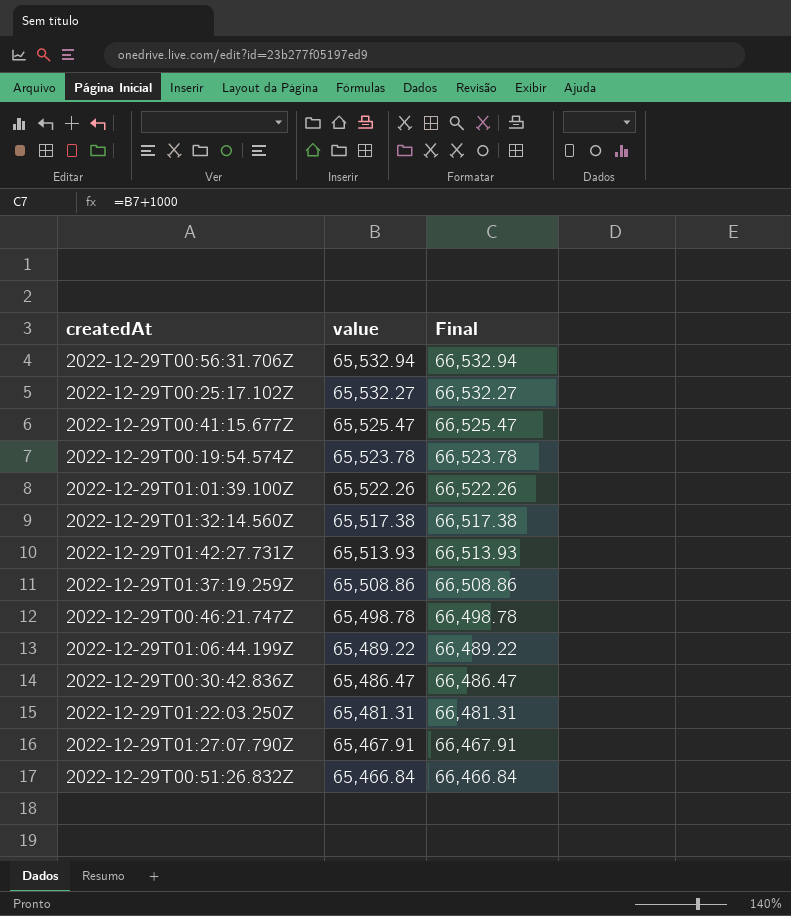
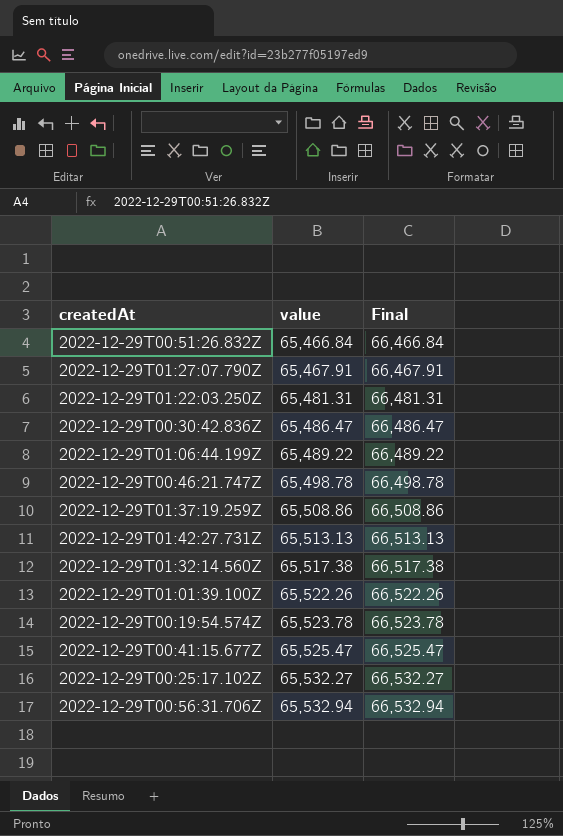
row order: value descending -> value ascending
2022-12-29T01:42:27.731Z | value: 65,513.93 -> 65,513.13
2022-12-29T01:42:27.731Z | Final: 66,513.93 -> 66,513.13

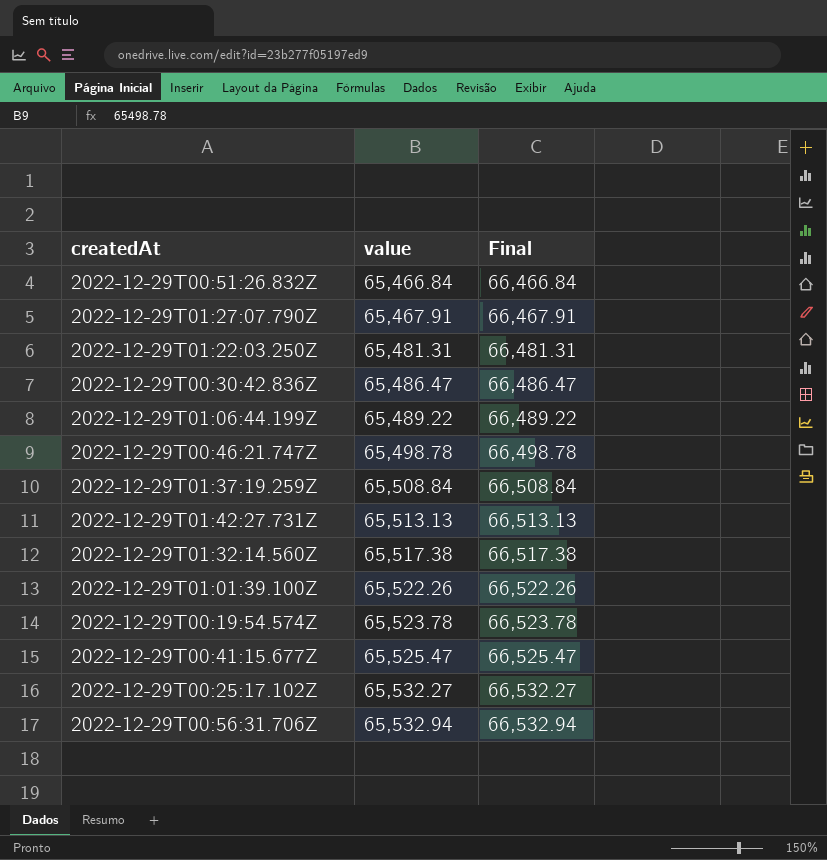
2022-12-29T01:37:19.259Z | value: 65,508.86 -> 65,508.84
2022-12-29T01:37:19.259Z | Final: 66,508.86 -> 66,508.84

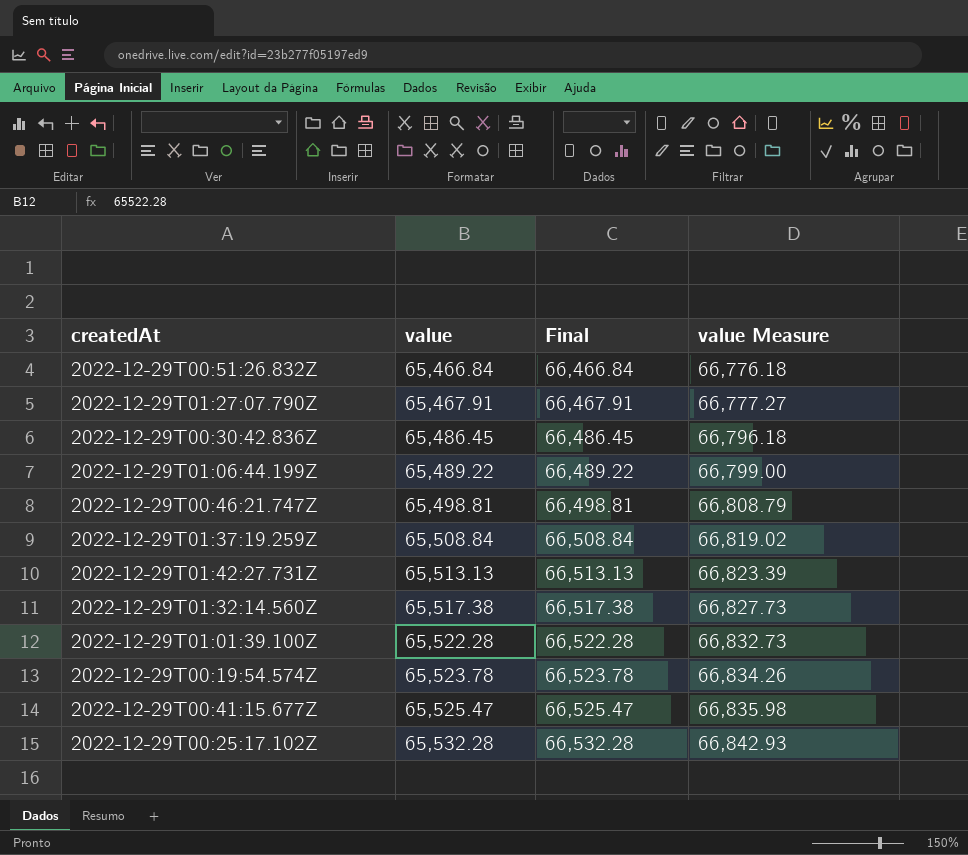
column value Measure | formula: none -> [value] * 1.02
row 2022-12-29T01:22:03.250Z: 65,481.31 | 66,481.31 -> none
row 2022-12-29T00:56:31.706Z: 65,532.94 | 66,532.94 -> none
2022-12-29T00:30:42.836Z | value: 65,486.47 -> 65,486.45
2022-12-29T00:30:42.836Z | Final: 66,486.47 -> 66,486.45
2022-12-29T00:46:21.747Z | value: 65,498.78 -> 65,498.81
2022-12-29T00:46:21.747Z | Final: 66,498.78 -> 66,498.81
2022-12-29T01:01:39.100Z | value: 65,522.26 -> 65,522.28
2022-12-29T01:01:39.100Z | Final: 66,522.26 -> 66,522.28
2022-12-29T00:25:17.102Z | value: 65,532.27 -> 65,532.28
2022-12-29T00:25:17.102Z | Final: 66,532.27 -> 66,532.28

